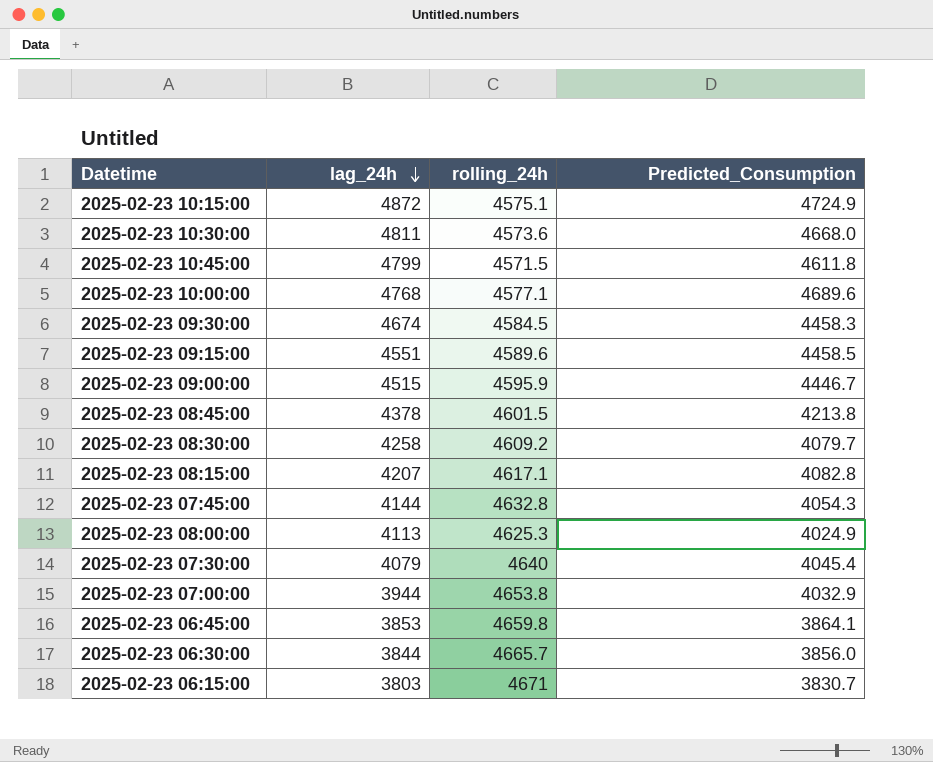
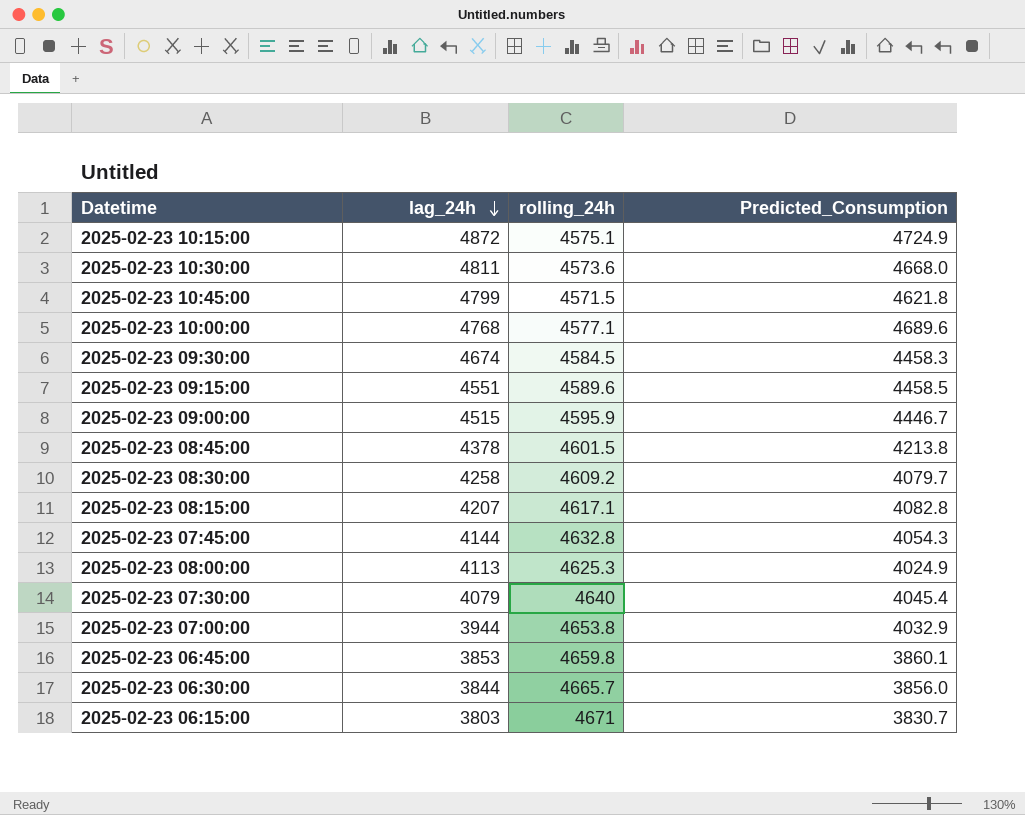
2025-02-23 10:45:00 | Predicted_Consumption: 4611.8 -> 4621.8
2025-02-23 06:45:00 | Predicted_Consumption: 3864.1 -> 3860.1

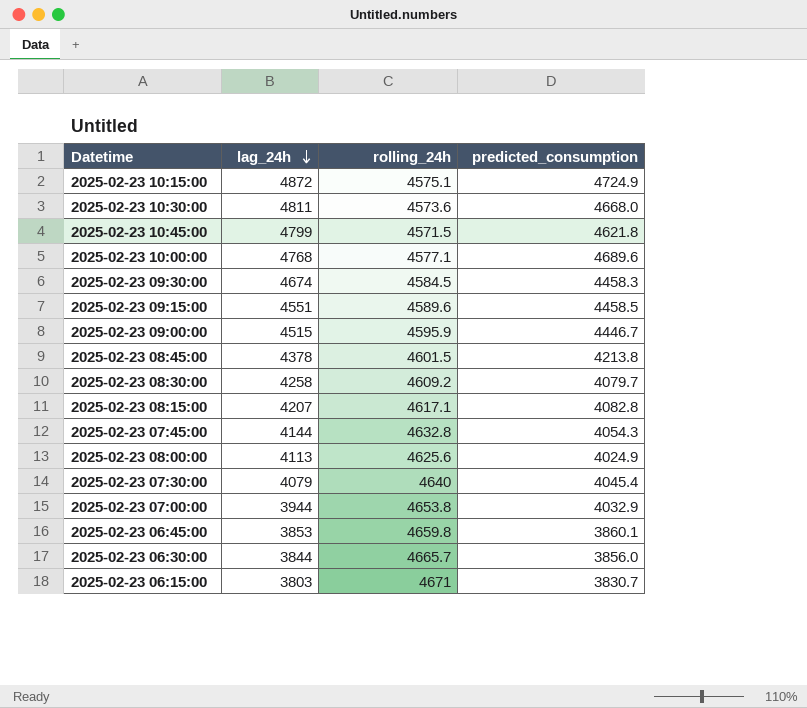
column name: Predicted_Consumption -> predicted_consumption
2025-02-23 08:00:00 | rolling_24h: 4625.3 -> 4625.6

